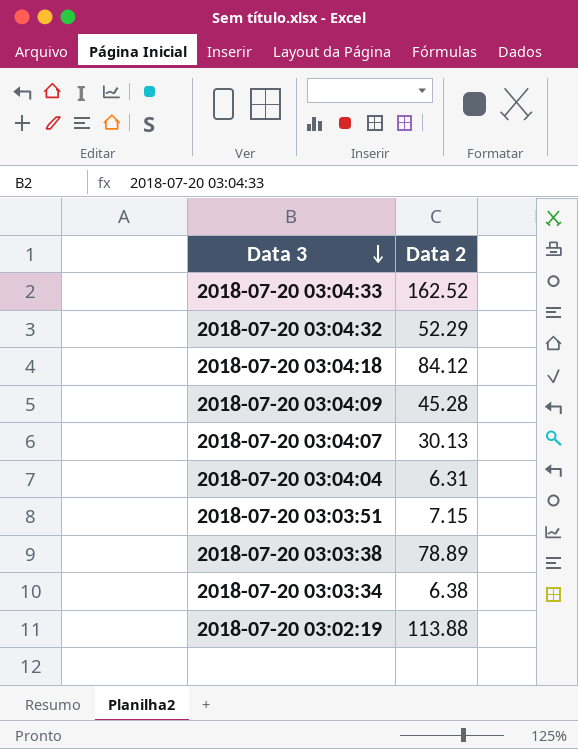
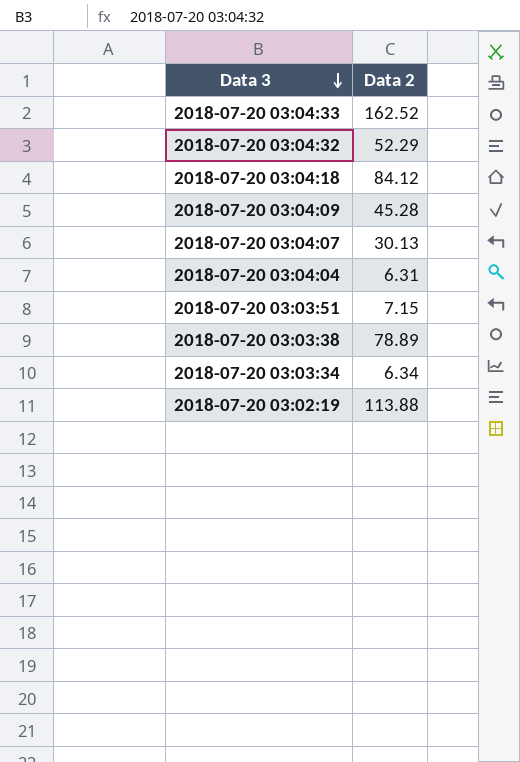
2018-07-20 03:03:34 | Data 2: 6.38 -> 6.34

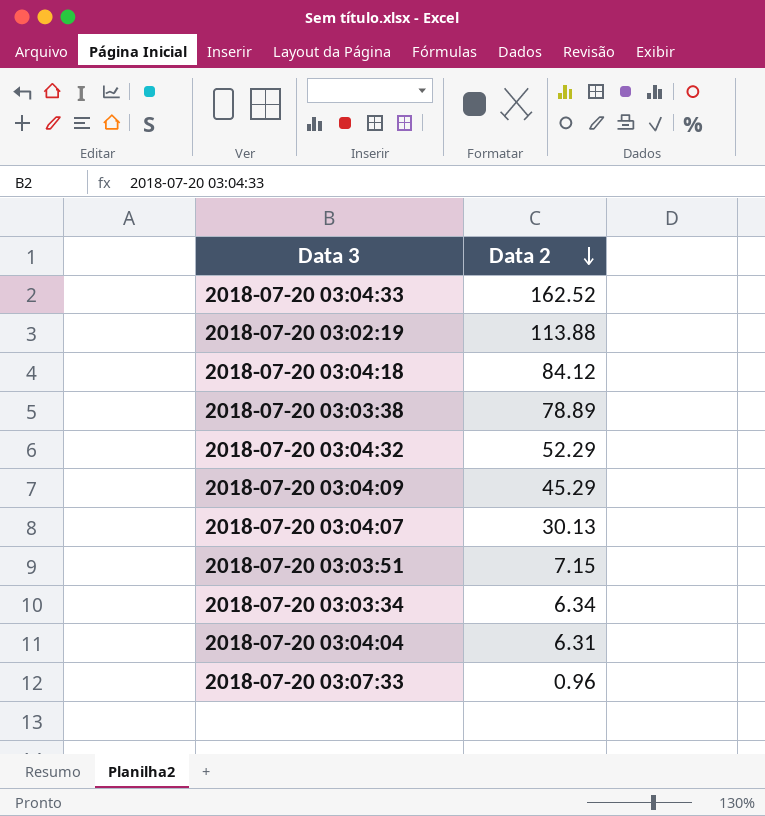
row order: Data 3 descending -> Data 2 descending
2018-07-20 03:04:09 | Data 2: 45.28 -> 45.29
row 2018-07-20 03:07:33: none -> 0.96

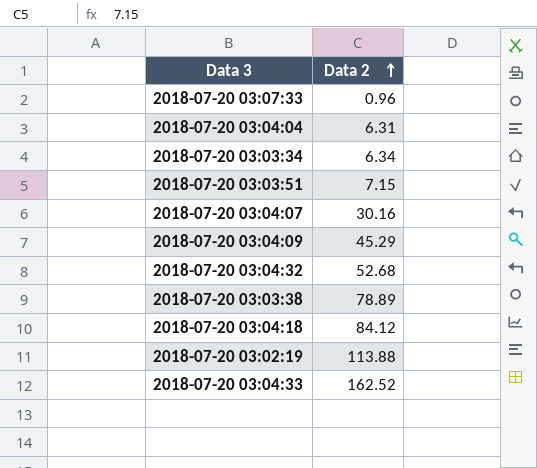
row order: Data 2 descending -> Data 2 ascending
2018-07-20 03:04:07 | Data 2: 30.13 -> 30.16
2018-07-20 03:04:32 | Data 2: 52.29 -> 52.68

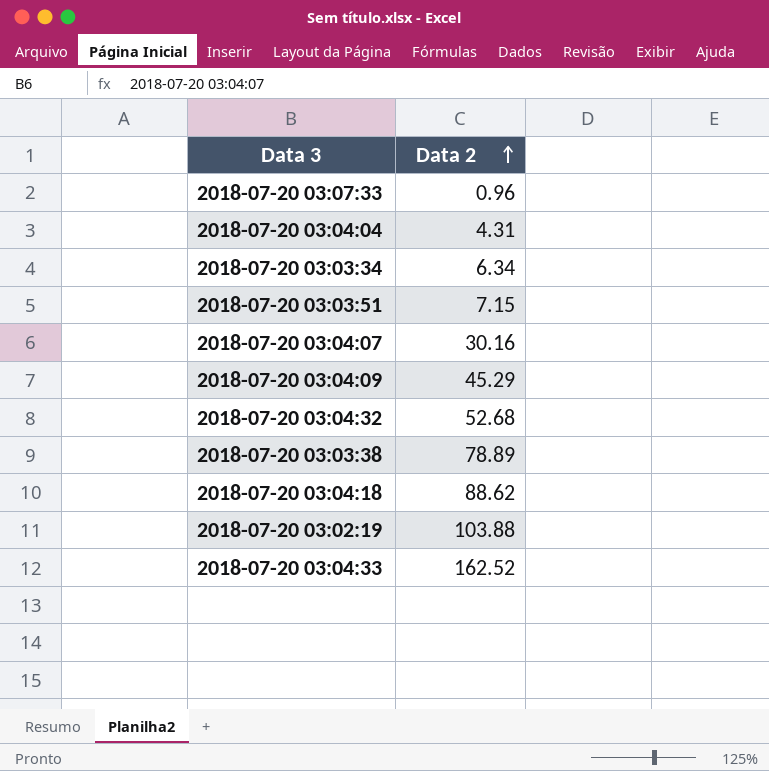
2018-07-20 03:04:04 | Data 2: 6.31 -> 4.31
2018-07-20 03:04:18 | Data 2: 84.12 -> 88.62
2018-07-20 03:02:19 | Data 2: 113.88 -> 103.88

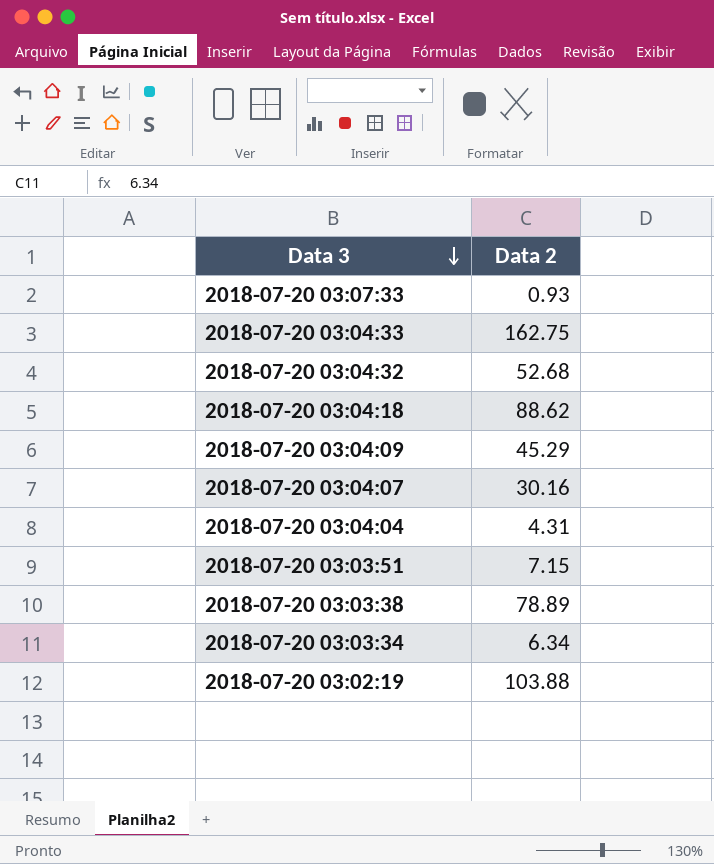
row order: Data 2 ascending -> Data 3 descending
2018-07-20 03:07:33 | Data 2: 0.96 -> 0.93
2018-07-20 03:04:33 | Data 2: 162.52 -> 162.75

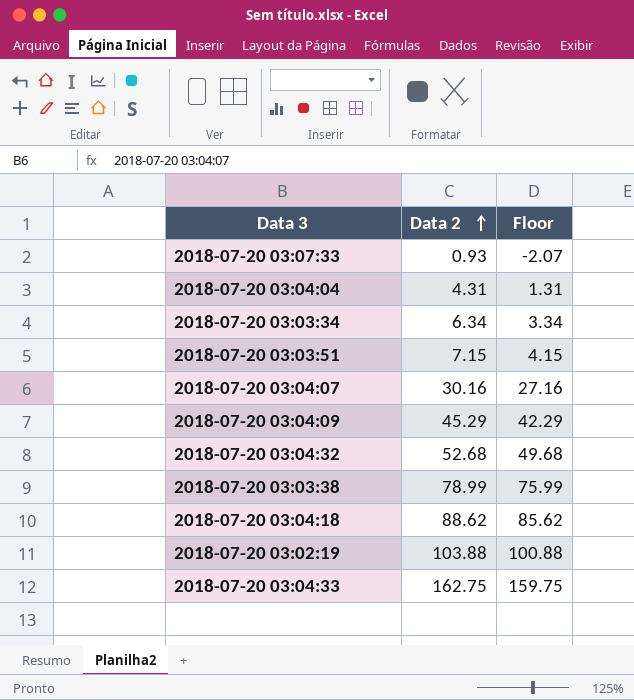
row order: Data 3 descending -> Data 2 ascending
column Floor | formula: none -> [Data 2] - 3
2018-07-20 03:03:38 | Data 2: 78.89 -> 78.99

